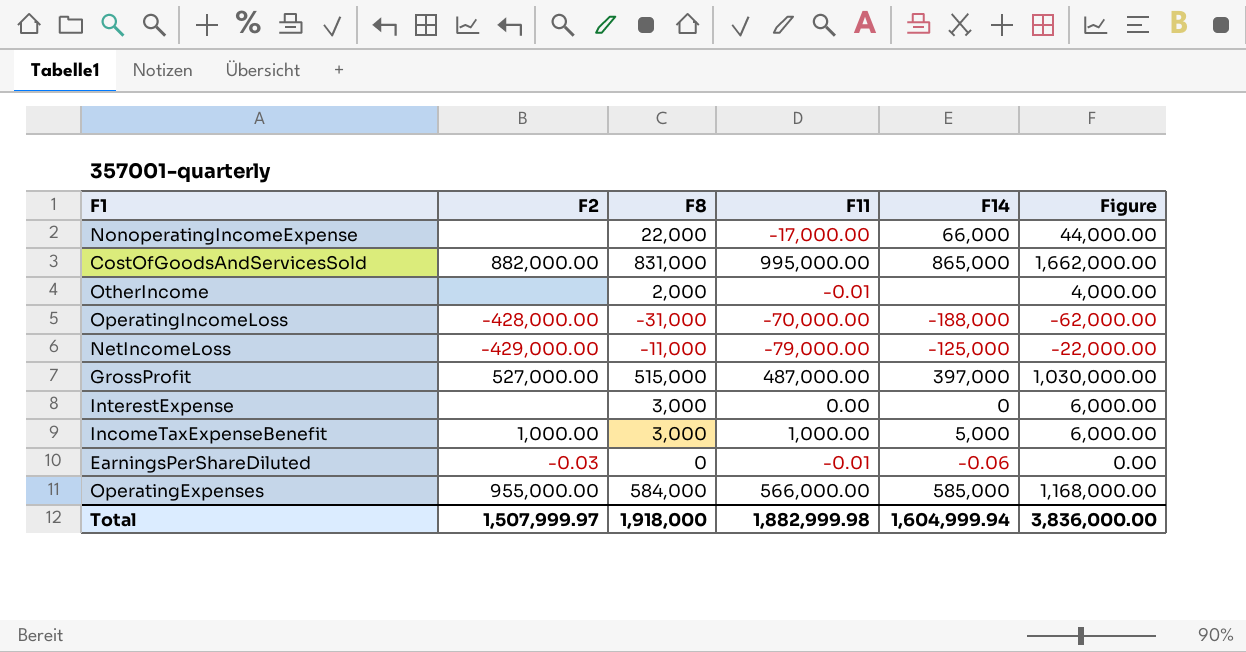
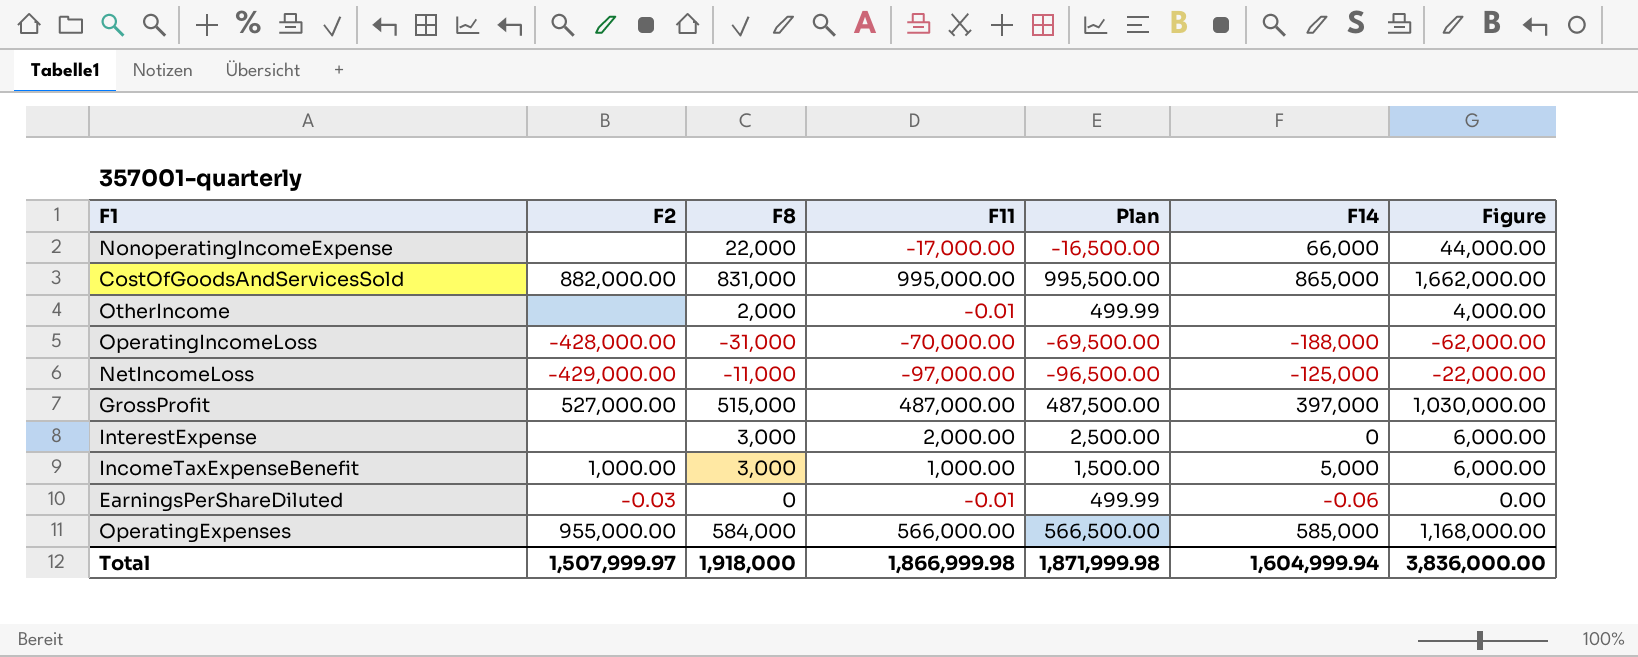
column Plan | formula: none -> [F11] + 500
NetIncomeLoss | F11: -79,000.00 -> -97,000.00
InterestExpense | F11: 0.00 -> 2,000.00
Total | F11: 1,882,999.98 -> 1,866,999.98

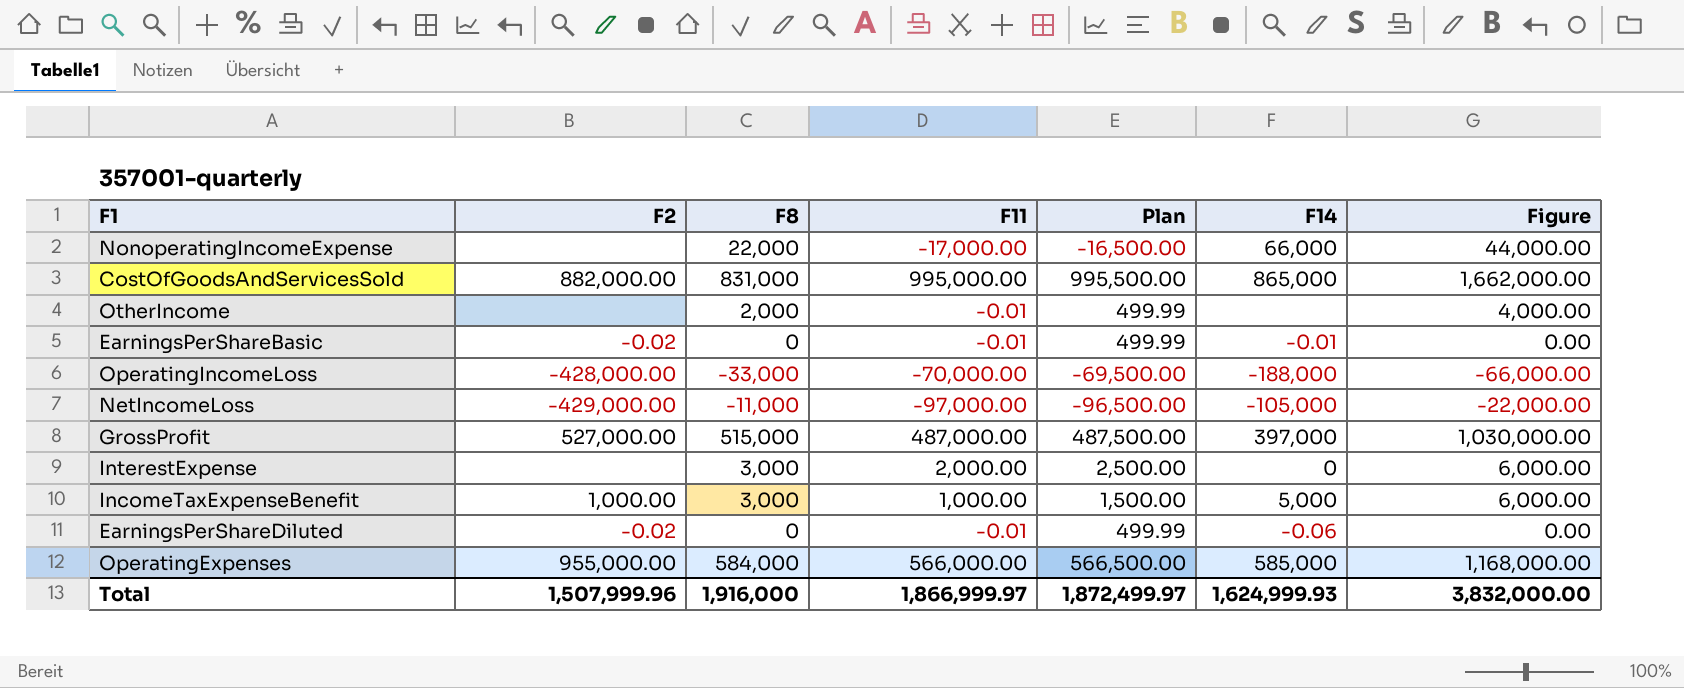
row EarningsPerShareBasic: none -> -0.02 | 0 | -0.01 | 499.99 | -0.01 | 0.00
OperatingIncomeLoss | F8: -31,000 -> -33,000
OperatingIncomeLoss | Figure: -62,000.00 -> -66,000.00
NetIncomeLoss | F14: -125,000 -> -105,000
EarningsPerShareDiluted | F2: -0.03 -> -0.02
Total | F2: 1,507,999.97 -> 1,507,999.96
Total | F8: 1,918,000 -> 1,916,000
Total | F11: 1,866,999.98 -> 1,866,999.97
Total | Plan: 1,871,999.98 -> 1,872,499.97
Total | F14: 1,604,999.94 -> 1,624,999.93
Total | Figure: 3,836,000.00 -> 3,832,000.00

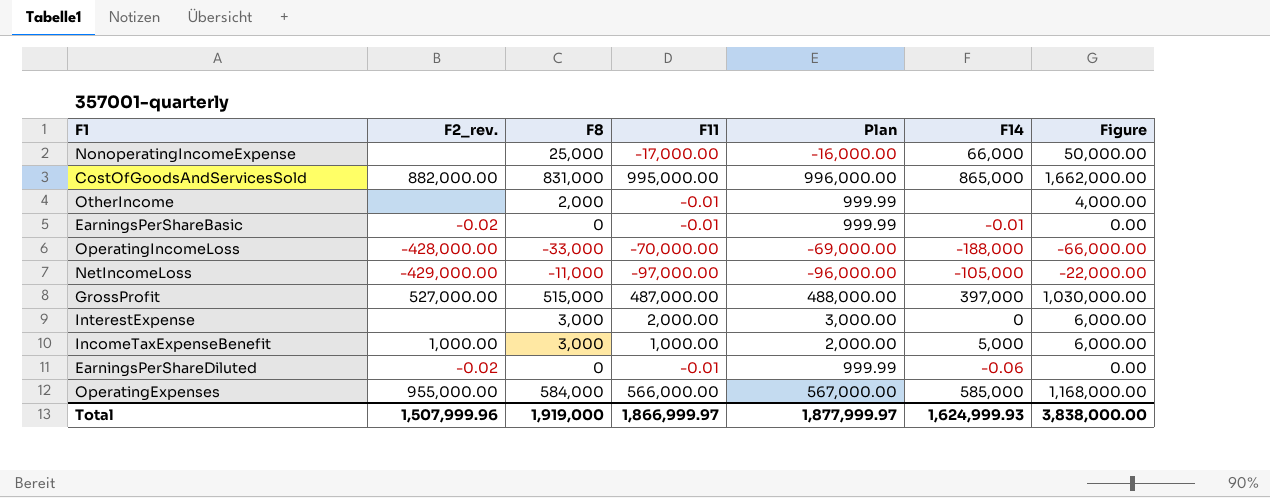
column name: F2 -> F2_rev.
column Plan | formula: [F11] + 500 -> [F11] + 1000
NonoperatingIncomeExpense | F8: 22,000 -> 25,000
NonoperatingIncomeExpense | Figure: 44,000.00 -> 50,000.00
Total | F8: 1,916,000 -> 1,919,000
Total | Plan: 1,872,499.97 -> 1,877,999.97
Total | Figure: 3,832,000.00 -> 3,838,000.00

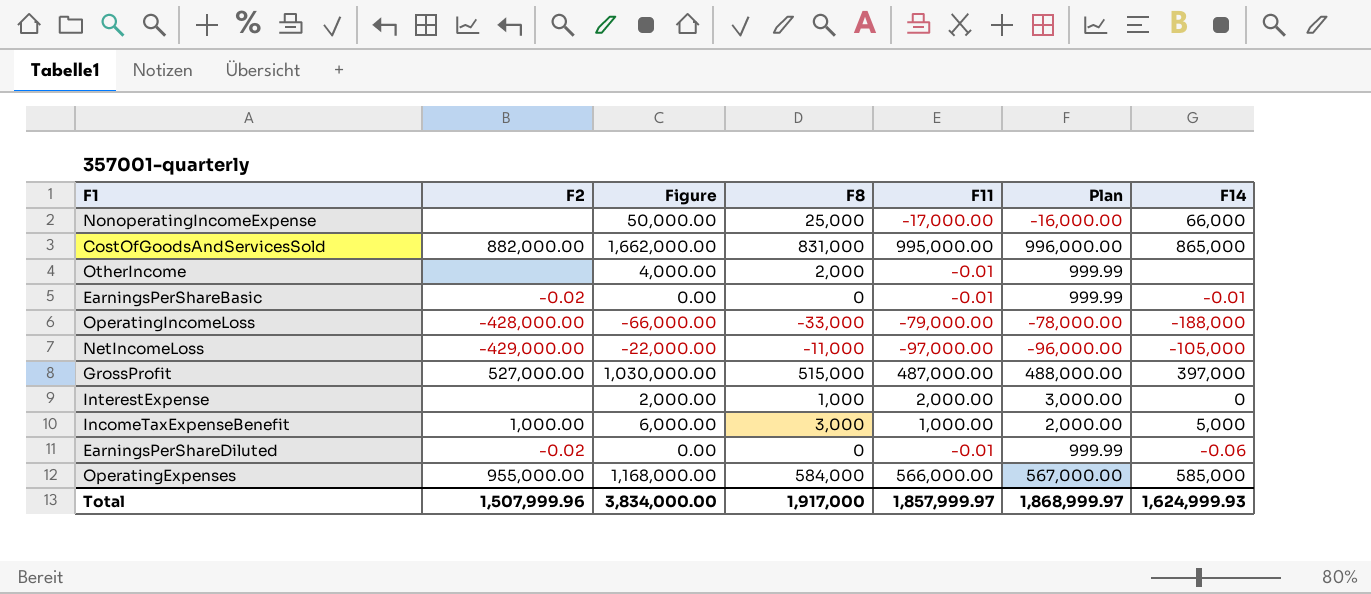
column name: F2_rev. -> F2
column Figure | position: 7 -> 3
OperatingIncomeLoss | F11: -70,000.00 -> -79,000.00
OperatingIncomeLoss | Plan: -69,000.00 -> -78,000.00
InterestExpense | Figure: 6,000.00 -> 2,000.00
InterestExpense | F8: 3,000 -> 1,000
Total | Figure: 3,838,000.00 -> 3,834,000.00
Total | F8: 1,919,000 -> 1,917,000
Total | F11: 1,866,999.97 -> 1,857,999.97
Total | Plan: 1,877,999.97 -> 1,868,999.97

